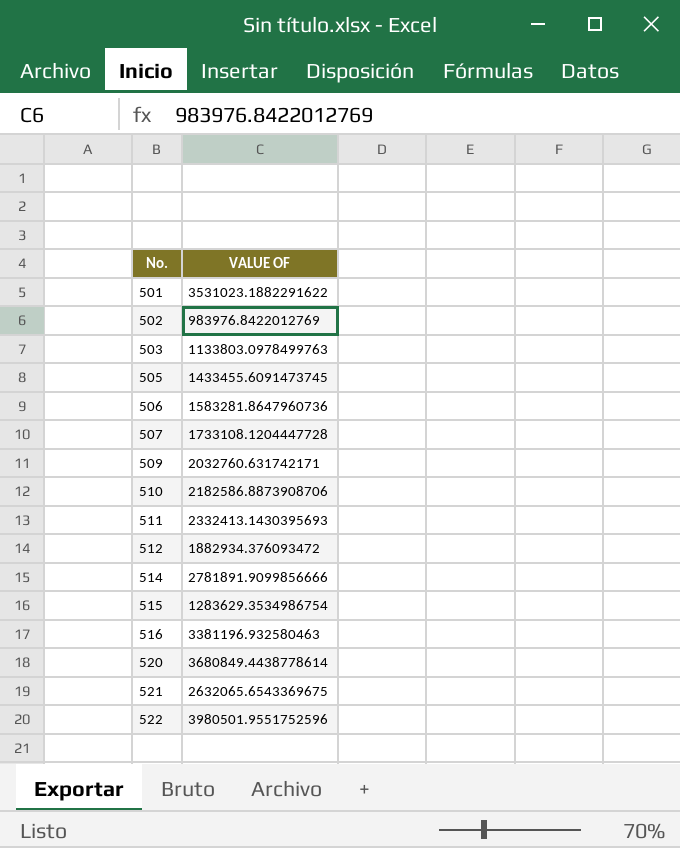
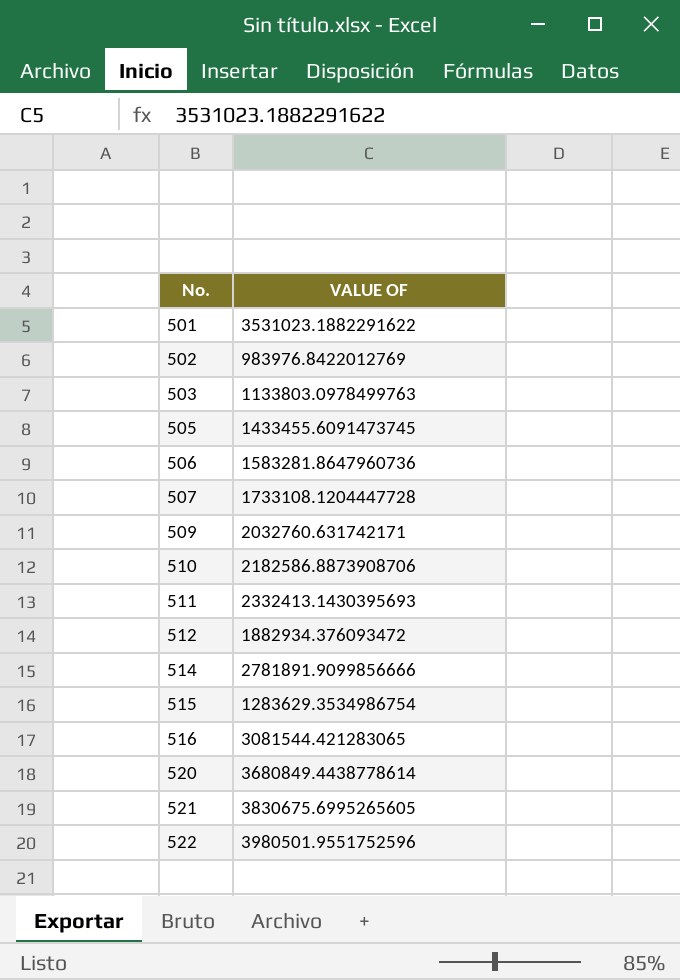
516 | VALUE OF: 3381196.932580463 -> 3081544.421283065
521 | VALUE OF: 2632065.6543369675 -> 3830675.6995265605

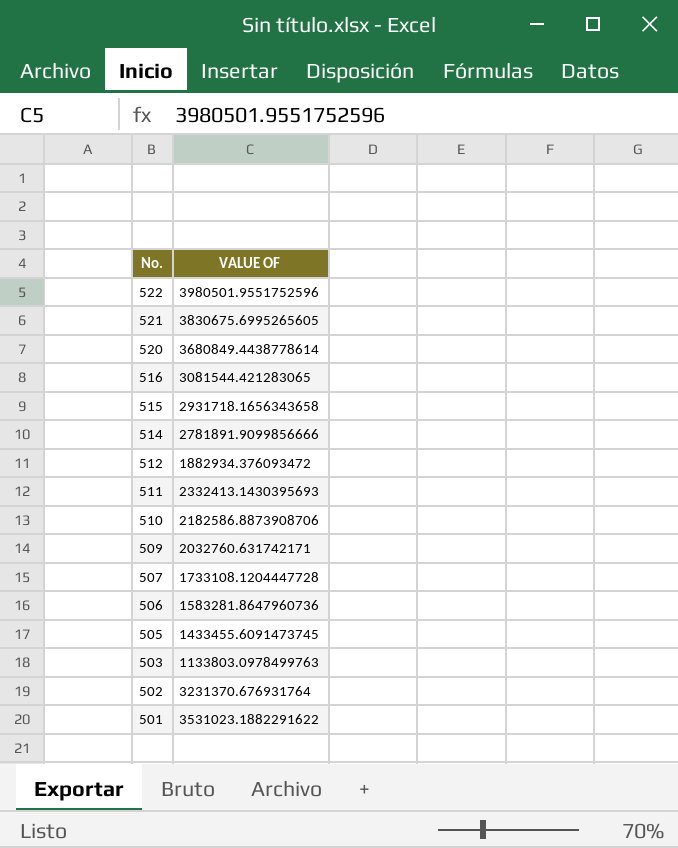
row order: No. ascending -> No. descending
515 | VALUE OF: 1283629.3534986754 -> 2931718.1656343658
502 | VALUE OF: 983976.8422012769 -> 3231370.676931764

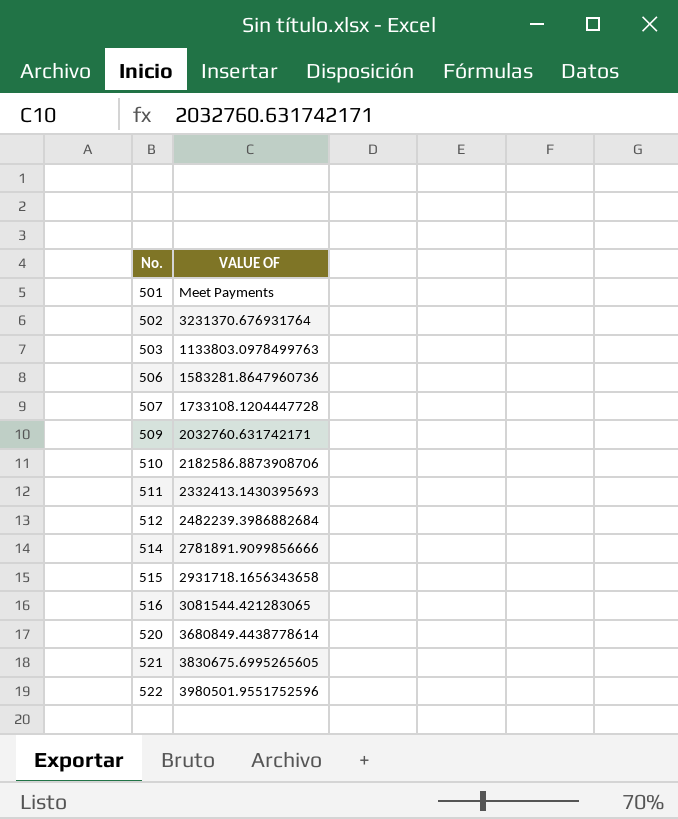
row order: No. descending -> No. ascending
row 505: 1433455.6091473745 -> none
501 | VALUE OF: 3531023.1882291622 -> Meet Payments
512 | VALUE OF: 1882934.376093472 -> 2482239.3986882684

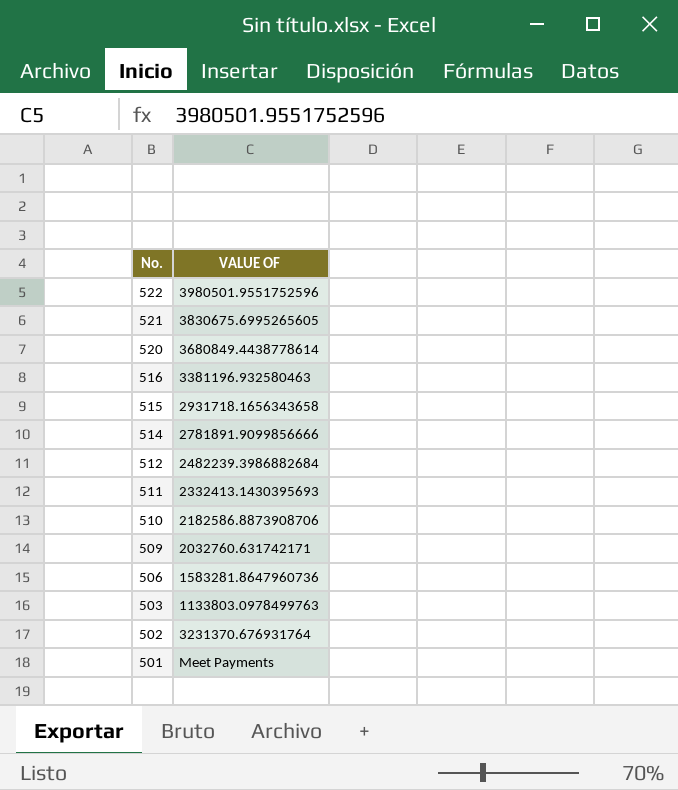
row order: No. ascending -> No. descending
row 507: 1733108.1204447728 -> none
516 | VALUE OF: 3081544.421283065 -> 3381196.932580463

